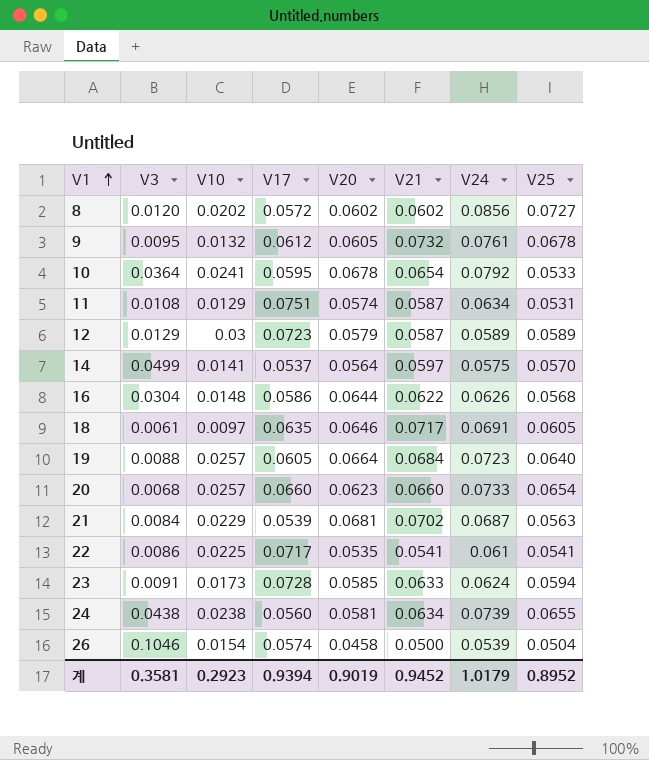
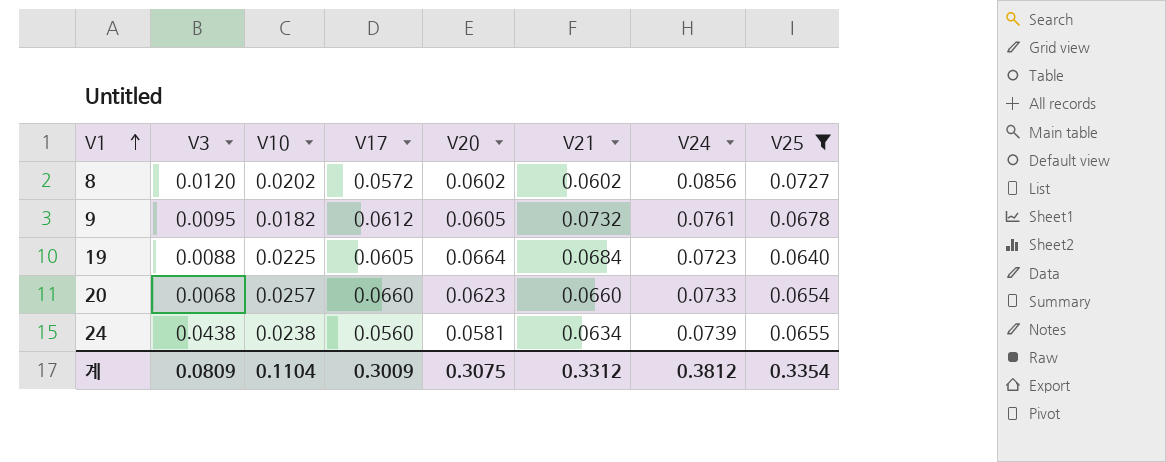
filter: none -> V25 >= 0.0640
9 | V10: 0.0132 -> 0.0182
19 | V10: 0.0257 -> 0.0225
계 | V3: 0.3581 -> 0.0809
계 | V10: 0.2923 -> 0.1104
계 | V17: 0.9394 -> 0.3009
계 | V20: 0.9019 -> 0.3075
계 | V21: 0.9452 -> 0.3312
계 | V24: 1.0179 -> 0.3812
계 | V25: 0.8952 -> 0.3354

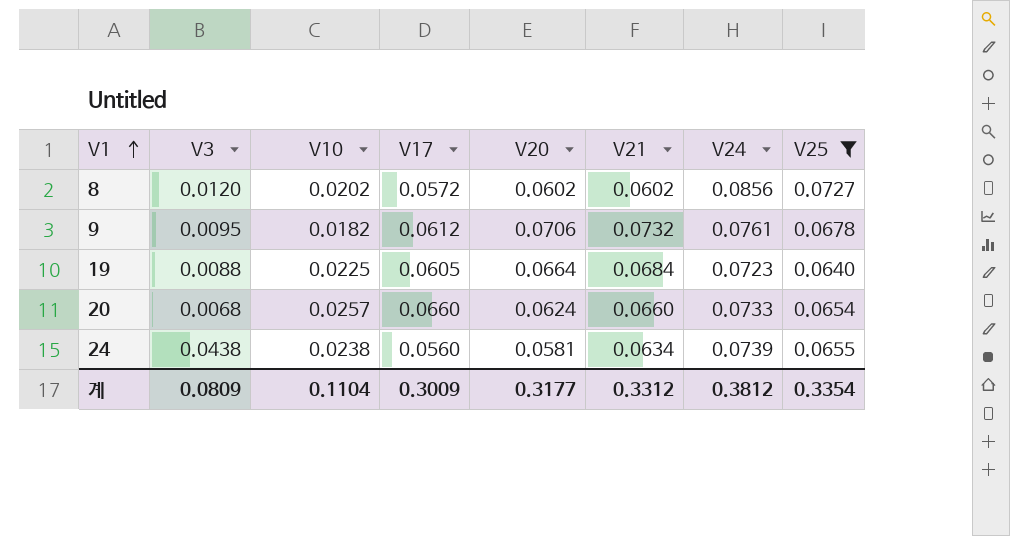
9 | V20: 0.0605 -> 0.0706
20 | V20: 0.0623 -> 0.0624
계 | V20: 0.3075 -> 0.3177

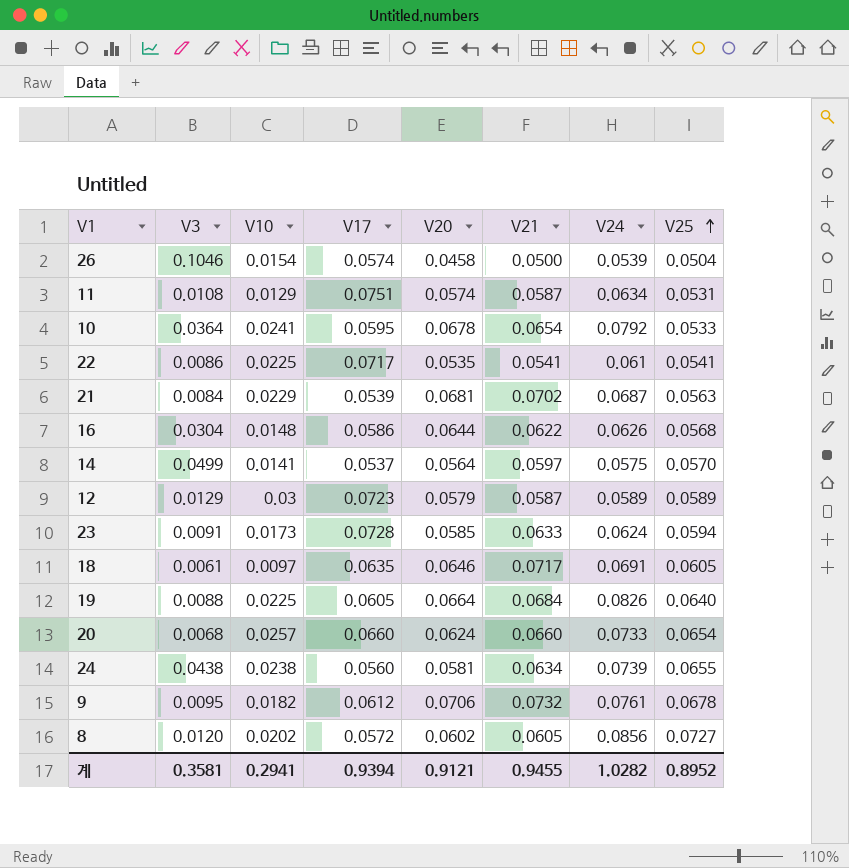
filter: V25 >= 0.0640 -> none
row order: V1 ascending -> V25 ascending
19 | V24: 0.0723 -> 0.0826
8 | V21: 0.0602 -> 0.0605
계 | V3: 0.0809 -> 0.3581
계 | V10: 0.1104 -> 0.2941
계 | V17: 0.3009 -> 0.9394
계 | V20: 0.3177 -> 0.9121
계 | V21: 0.3312 -> 0.9455
계 | V24: 0.3812 -> 1.0282
계 | V25: 0.3354 -> 0.8952

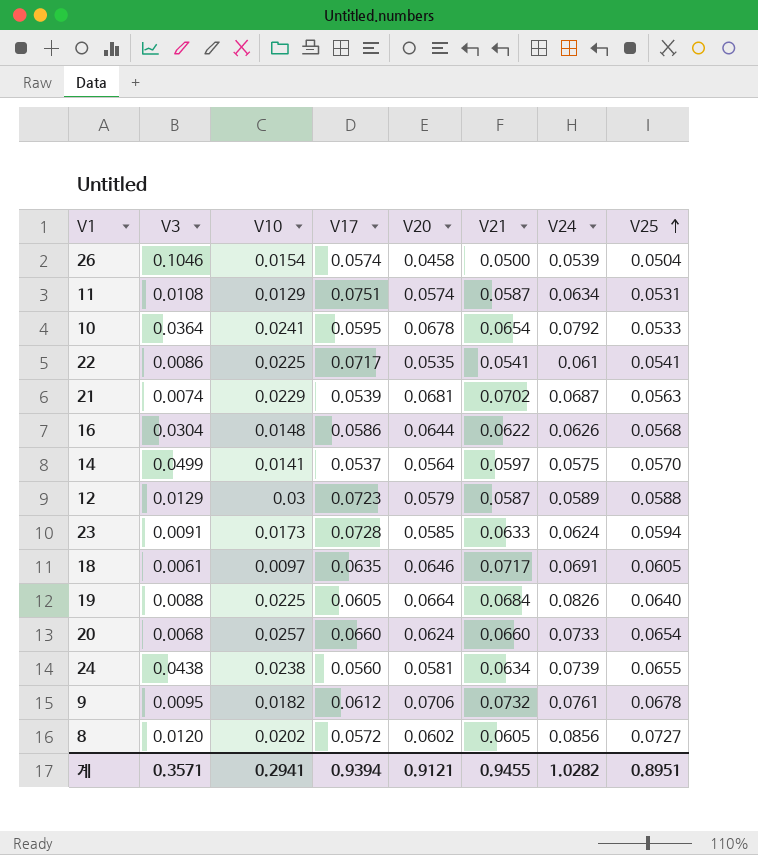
21 | V3: 0.0084 -> 0.0074
12 | V25: 0.0589 -> 0.0588
계 | V3: 0.3581 -> 0.3571
계 | V25: 0.8952 -> 0.8951

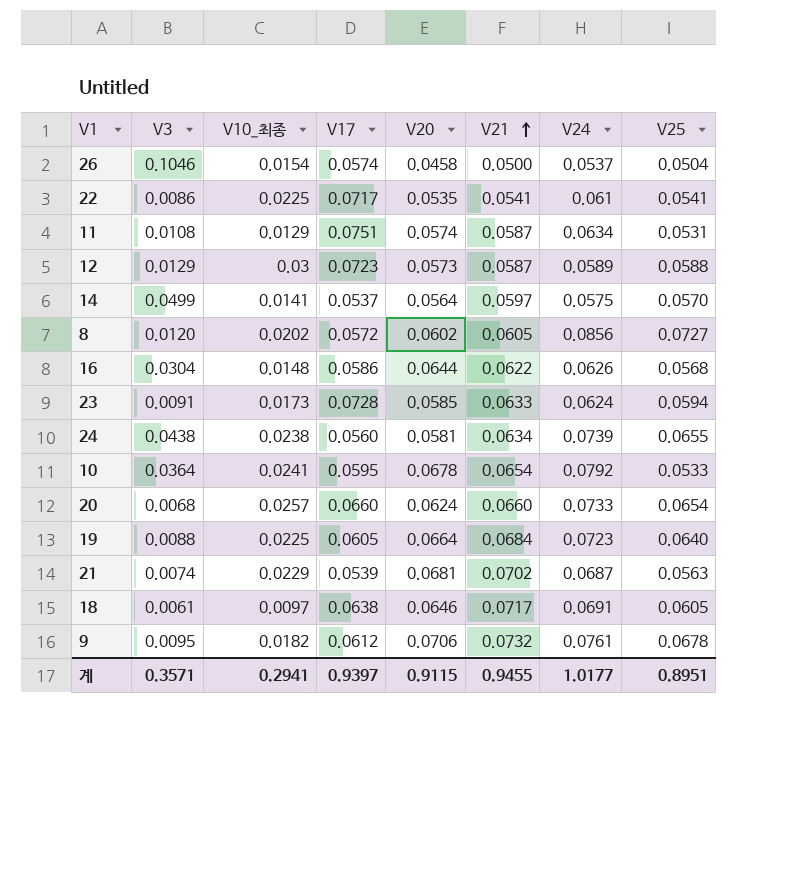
row order: V25 ascending -> V21 ascending
column name: V10 -> V10_최종
26 | V24: 0.0539 -> 0.0537
12 | V20: 0.0579 -> 0.0573
19 | V24: 0.0826 -> 0.0723
18 | V17: 0.0635 -> 0.0638
계 | V17: 0.9394 -> 0.9397
계 | V20: 0.9121 -> 0.9115
계 | V24: 1.0282 -> 1.0177

